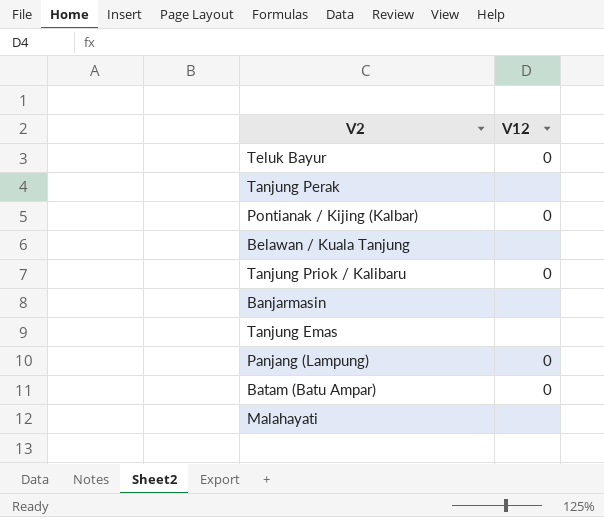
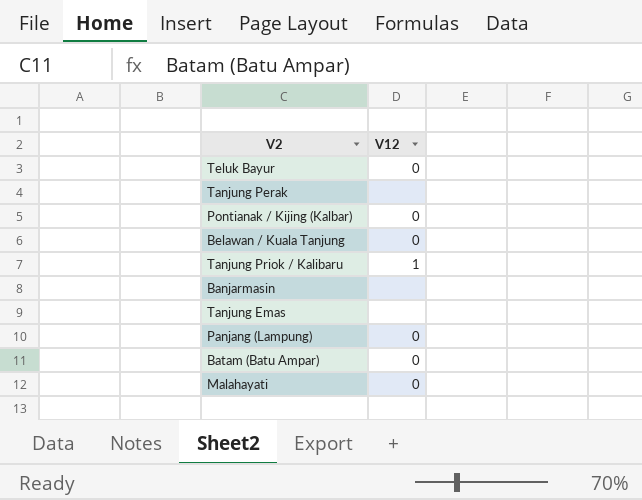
Belawan / Kuala Tanjung | V12: none -> 0
Tanjung Priok / Kalibaru | V12: 0 -> 1
Malahayati | V12: none -> 0

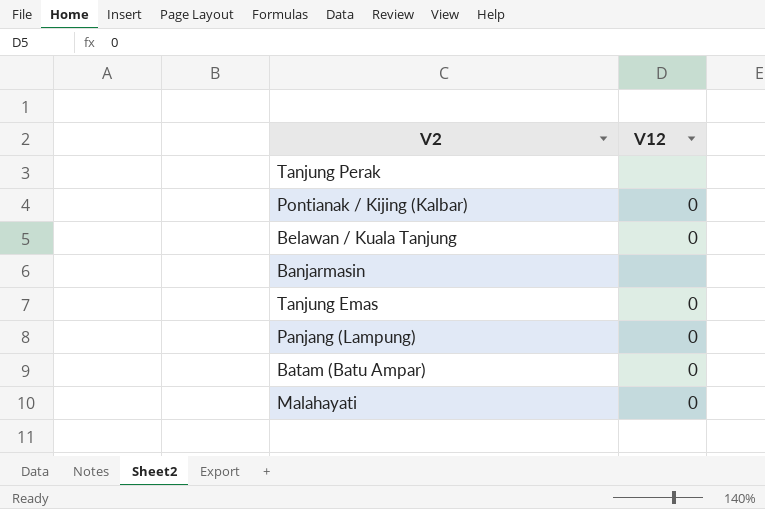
row Teluk Bayur: 0 -> none
row Tanjung Priok / Kalibaru: 1 -> none
Tanjung Emas | V12: none -> 0

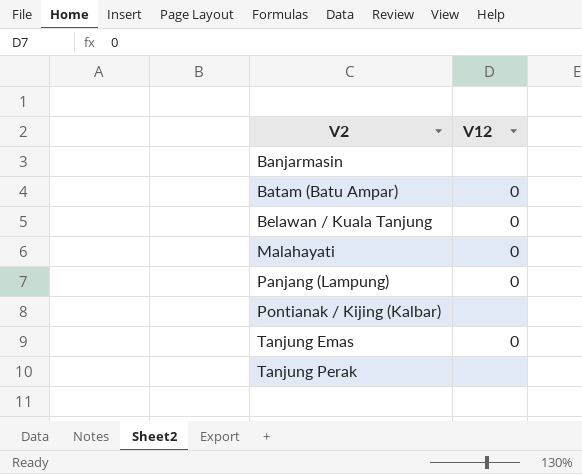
row order: none -> V2 ascending
Pontianak / Kijing (Kalbar) | V12: 0 -> none

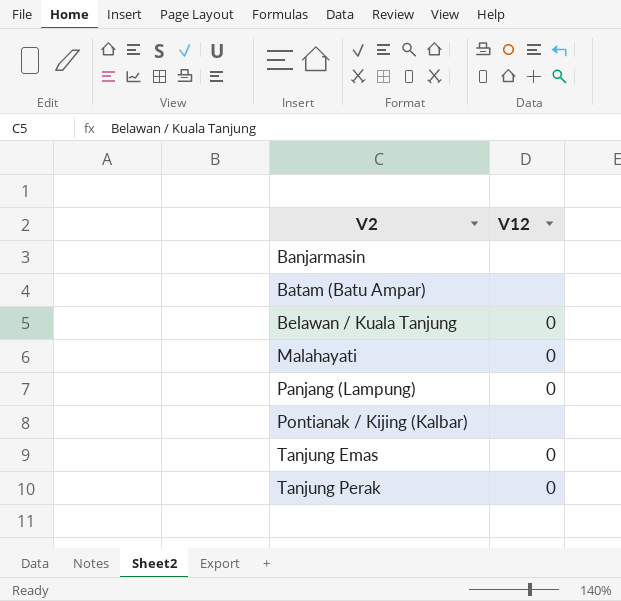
Batam (Batu Ampar) | V12: 0 -> none
Tanjung Perak | V12: none -> 0

